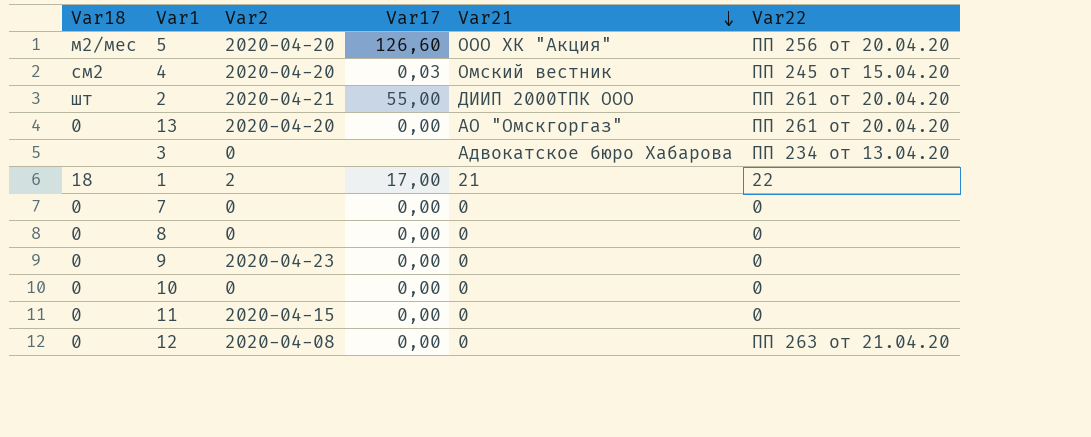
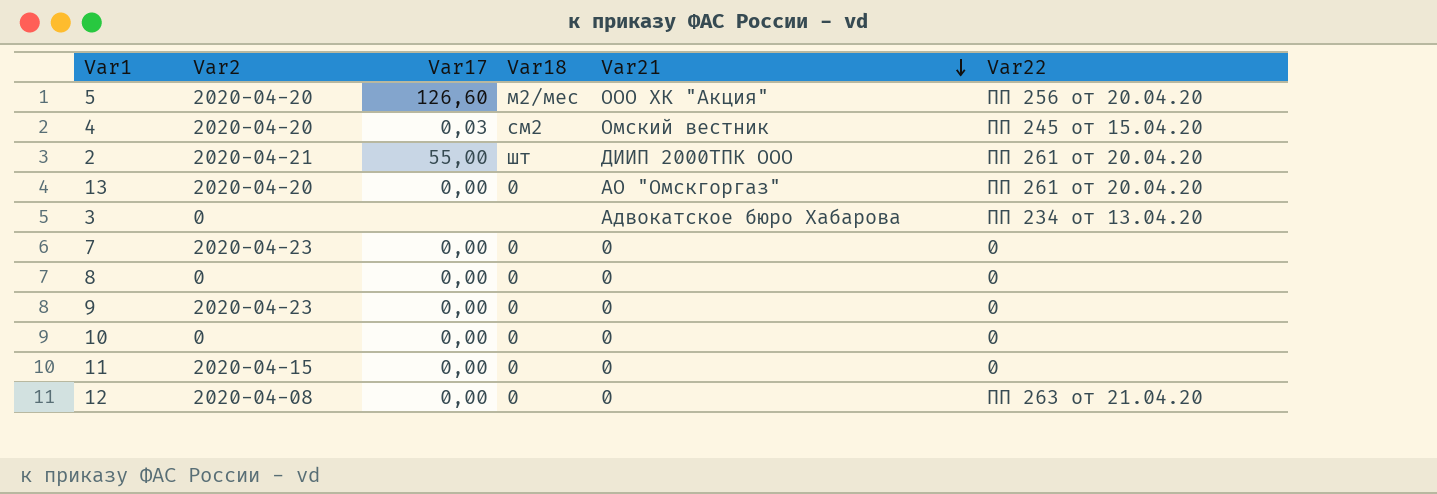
column Var18 | position: 1 -> 4
row 1: 18 | 2 | 17,00 | 21 | 22 -> none
7 | Var2: 0 -> 2020-04-23

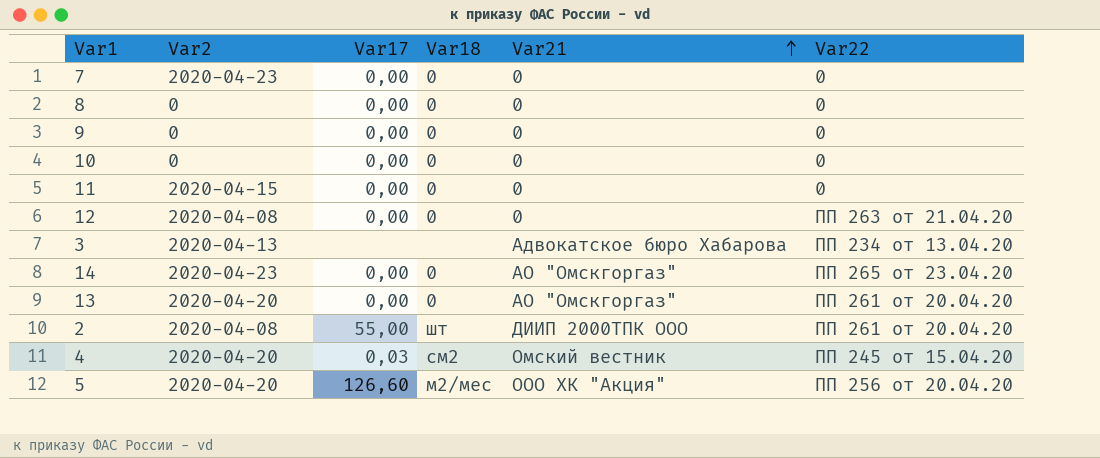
row order: Var21 descending -> Var21 ascending
9 | Var2: 2020-04-23 -> 0
3 | Var2: 0 -> 2020-04-13
row 14: none -> 2020-04-23 | 0,00 | 0 | АО "Омскгоргаз" | ПП 265 от 23.04.20
2 | Var2: 2020-04-21 -> 2020-04-08

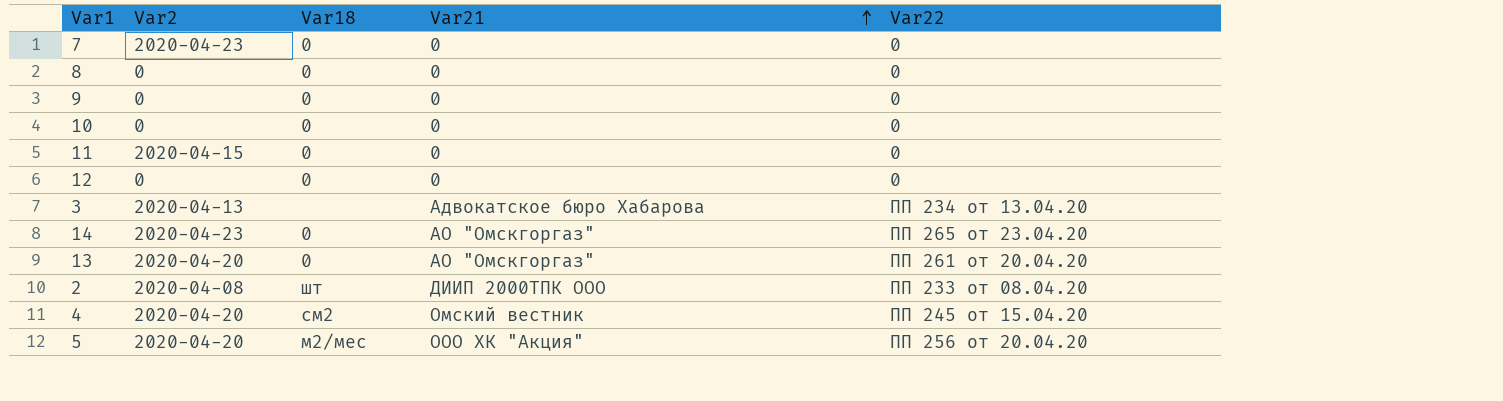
column Var17 | position: 3 -> none
12 | Var2: 2020-04-08 -> 0
12 | Var22: ПП 263 от 21.04.20 -> 0
2 | Var22: ПП 261 от 20.04.20 -> ПП 233 от 08.04.20

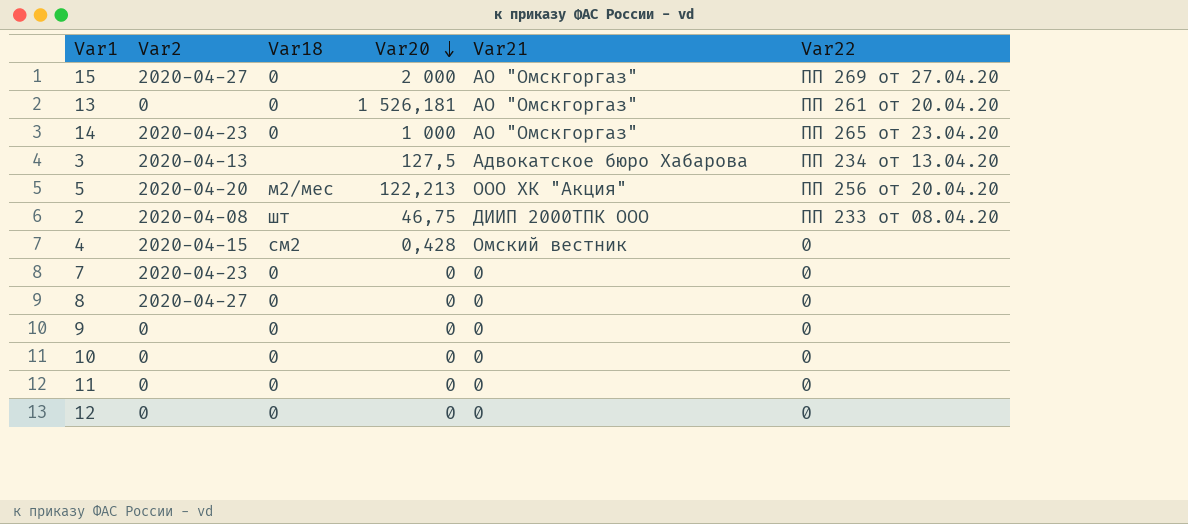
row order: Var21 ascending -> Var20 descending
column Var20 | position: none -> 4
row 15: none -> 2020-04-27 | 0 | 2 000 | АО "Омскгоргаз" | ПП 269 от 27.04.20
13 | Var2: 2020-04-20 -> 0
4 | Var2: 2020-04-20 -> 2020-04-15
4 | Var22: ПП 245 от 15.04.20 -> 0
8 | Var2: 0 -> 2020-04-27
11 | Var2: 2020-04-15 -> 0

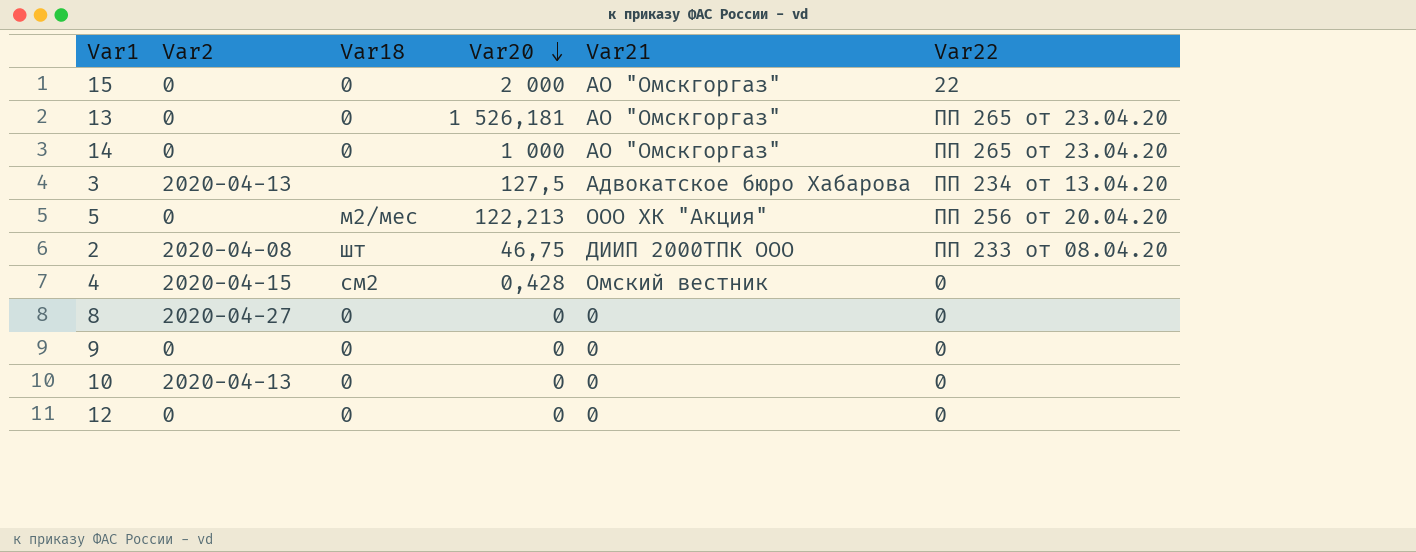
row 7: 2020-04-23 | 0 | 0 | 0 | 0 -> none
row 11: 0 | 0 | 0 | 0 | 0 -> none
15 | Var2: 2020-04-27 -> 0
15 | Var22: ПП 269 от 27.04.20 -> 22
13 | Var22: ПП 261 от 20.04.20 -> ПП 265 от 23.04.20
14 | Var2: 2020-04-23 -> 0
5 | Var2: 2020-04-20 -> 0
10 | Var2: 0 -> 2020-04-13

